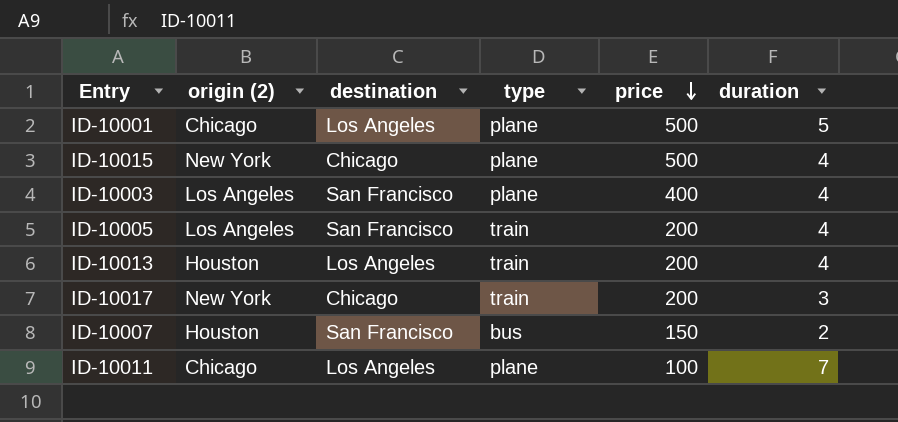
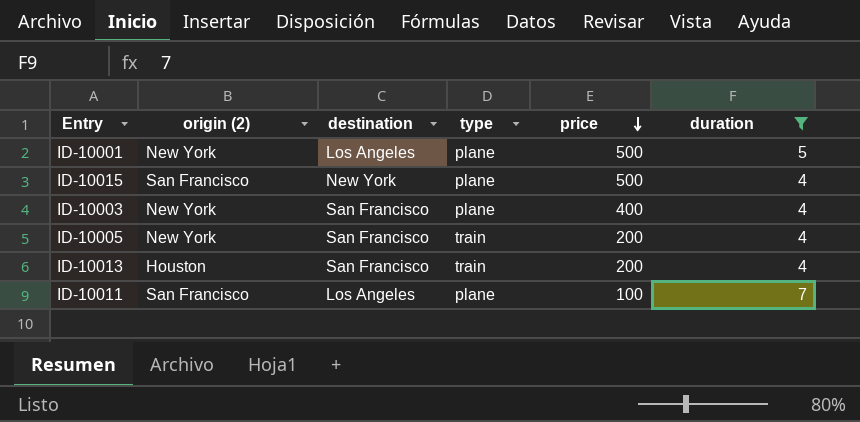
filter: none -> duration >= 4
ID-10001 | origin (2): Chicago -> New York
ID-10015 | origin (2): New York -> San Francisco
ID-10015 | destination: Chicago -> New York
ID-10003 | origin (2): Los Angeles -> New York
ID-10005 | origin (2): Los Angeles -> New York
ID-10013 | destination: Los Angeles -> San Francisco
ID-10011 | origin (2): Chicago -> San Francisco

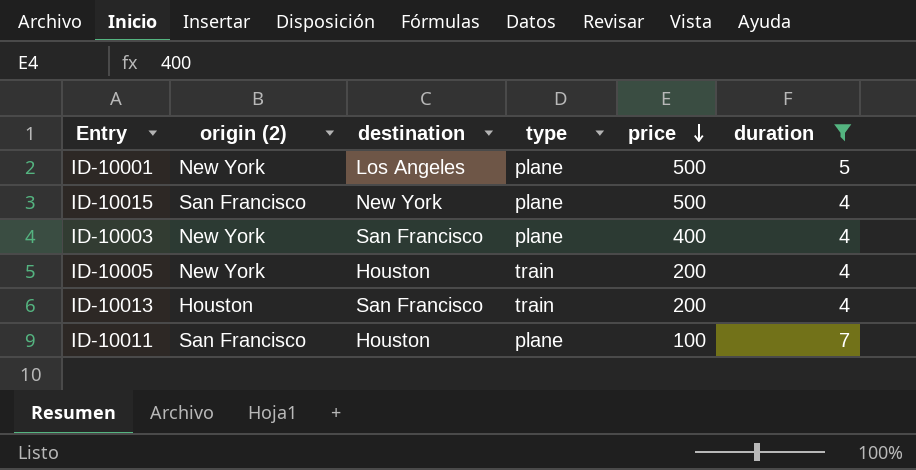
ID-10005 | destination: San Francisco -> Houston
ID-10011 | destination: Los Angeles -> Houston

